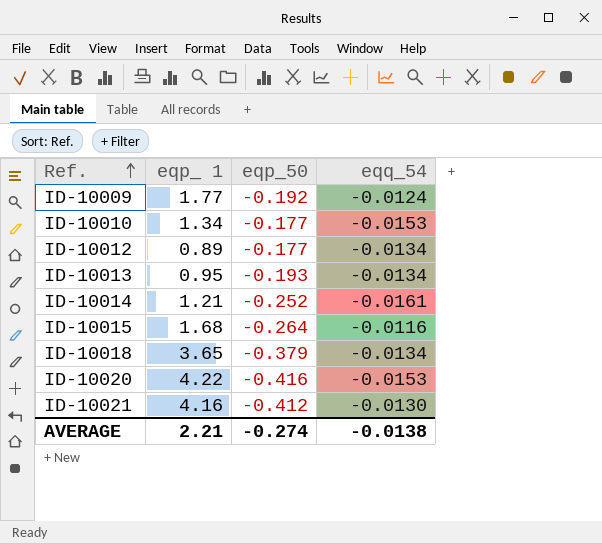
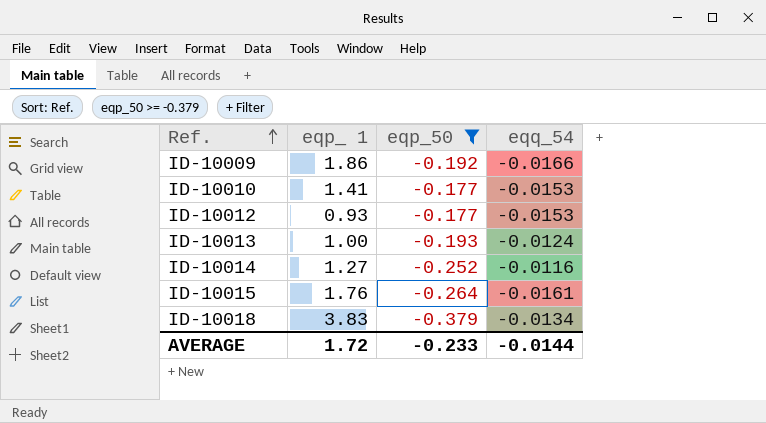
filter: none -> eqp_50 >= -0.379
ID-10009 | eqp_ 1: 1.77 -> 1.86
ID-10009 | eqq_54: -0.0124 -> -0.0166
ID-10010 | eqp_ 1: 1.34 -> 1.41
ID-10012 | eqp_ 1: 0.89 -> 0.93
ID-10012 | eqq_54: -0.0134 -> -0.0153
ID-10013 | eqp_ 1: 0.95 -> 1.00
ID-10013 | eqq_54: -0.0134 -> -0.0124
ID-10014 | eqp_ 1: 1.21 -> 1.27
ID-10014 | eqq_54: -0.0161 -> -0.0116
ID-10015 | eqp_ 1: 1.68 -> 1.76
ID-10015 | eqq_54: -0.0116 -> -0.0161
ID-10018 | eqp_ 1: 3.65 -> 3.83
AVERAGE | eqp_ 1: 2.21 -> 1.72
AVERAGE | eqp_50: -0.274 -> -0.233
AVERAGE | eqq_54: -0.0138 -> -0.0144

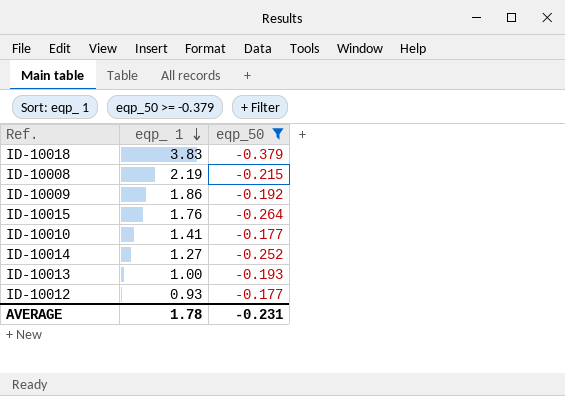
row order: Ref. ascending -> eqp_ 1 descending
column eqq_54 | position: 4 -> none
row ID-10008: none -> 2.19 | -0.215
AVERAGE | eqp_ 1: 1.72 -> 1.78
AVERAGE | eqp_50: -0.233 -> -0.231

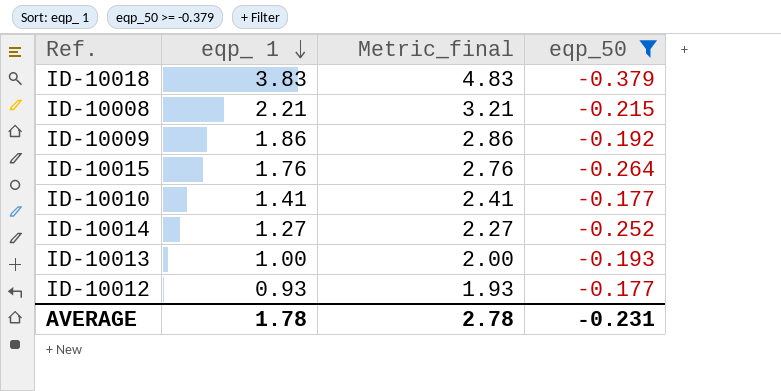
column Metric_final | formula: none -> [eqp_ 1] + 1
ID-10008 | eqp_ 1: 2.19 -> 2.21

